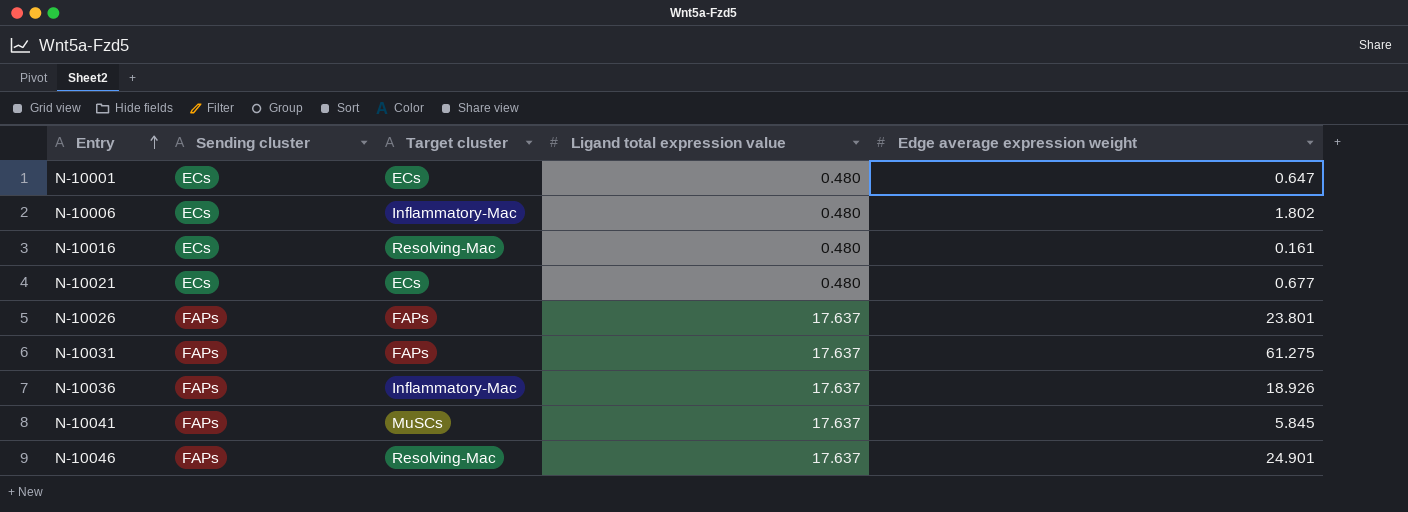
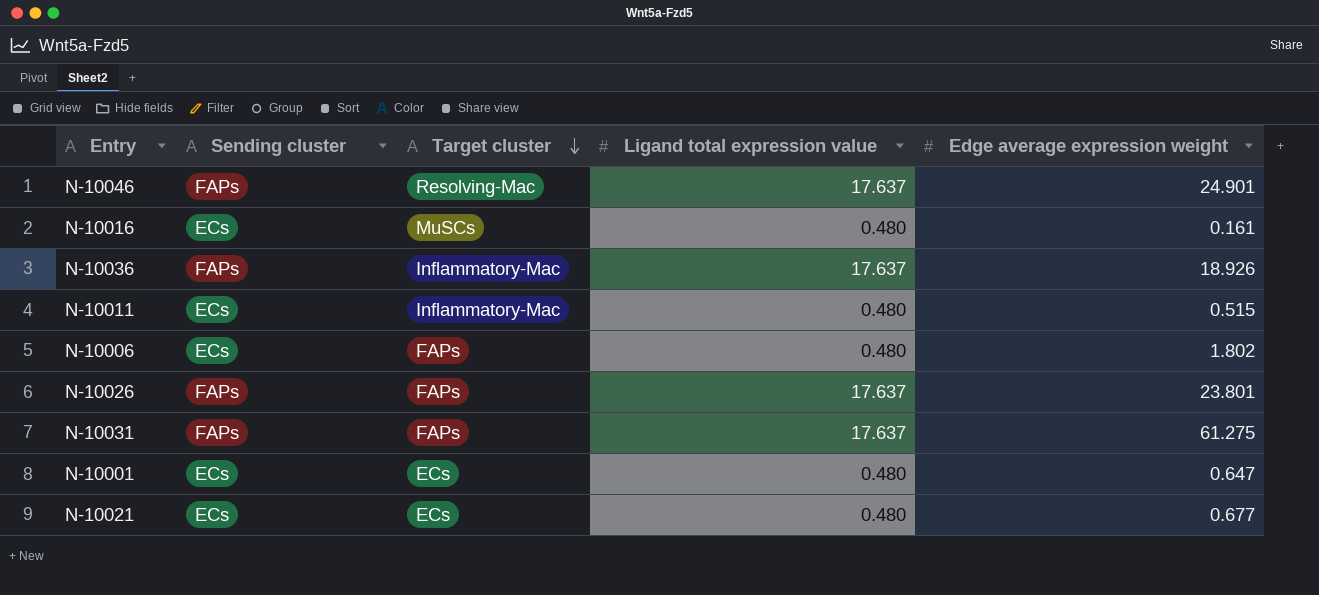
row order: Entry ascending -> Target cluster descending
row N-10041: FAPs | MuSCs | 17.637 | 5.845 -> none
N-10016 | Target cluster: Resolving-Mac -> MuSCs
row N-10011: none -> ECs | Inflammatory-Mac | 0.480 | 0.515
N-10006 | Target cluster: Inflammatory-Mac -> FAPs

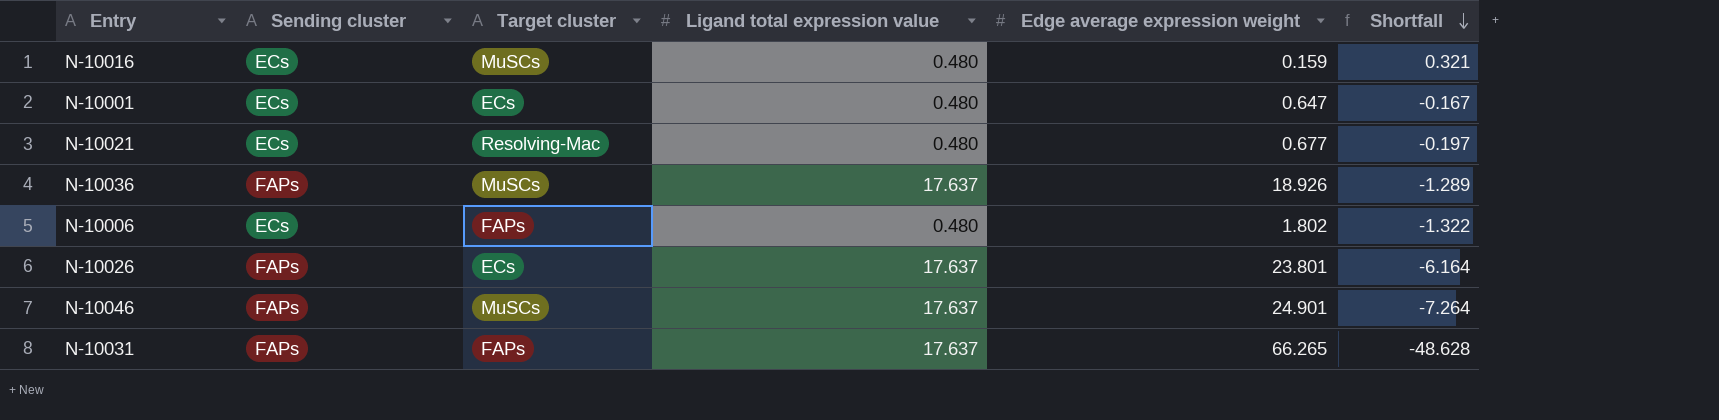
row order: Target cluster descending -> Shortfall descending
column Shortfall | formula: none -> [Ligand total expression value] - [Edge average expression weight]
row N-10011: ECs | Inflammatory-Mac | 0.480 | 0.515 -> none
N-10016 | Edge average expression weight: 0.161 -> 0.159
N-10021 | Target cluster: ECs -> Resolving-Mac
N-10036 | Target cluster: Inflammatory-Mac -> MuSCs
N-10026 | Target cluster: FAPs -> ECs
N-10046 | Target cluster: Resolving-Mac -> MuSCs
N-10031 | Edge average expression weight: 61.275 -> 66.265

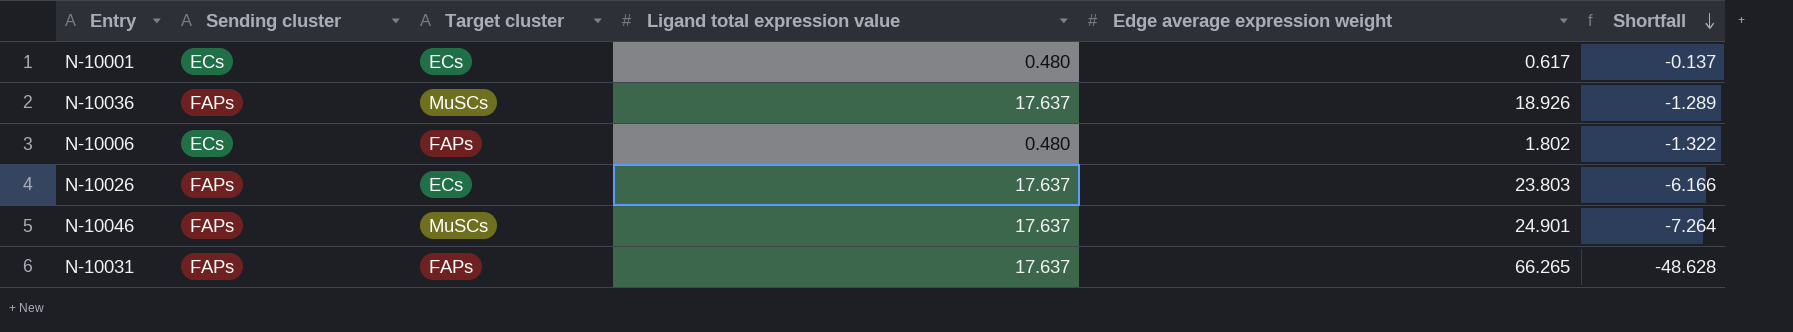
row N-10016: ECs | MuSCs | 0.480 | 0.159 | 0.321 -> none
row N-10021: ECs | Resolving-Mac | 0.480 | 0.677 | -0.197 -> none
N-10001 | Edge average expression weight: 0.647 -> 0.617
N-10001 | Shortfall: -0.167 -> -0.137
N-10026 | Edge average expression weight: 23.801 -> 23.803
N-10026 | Shortfall: -6.164 -> -6.166

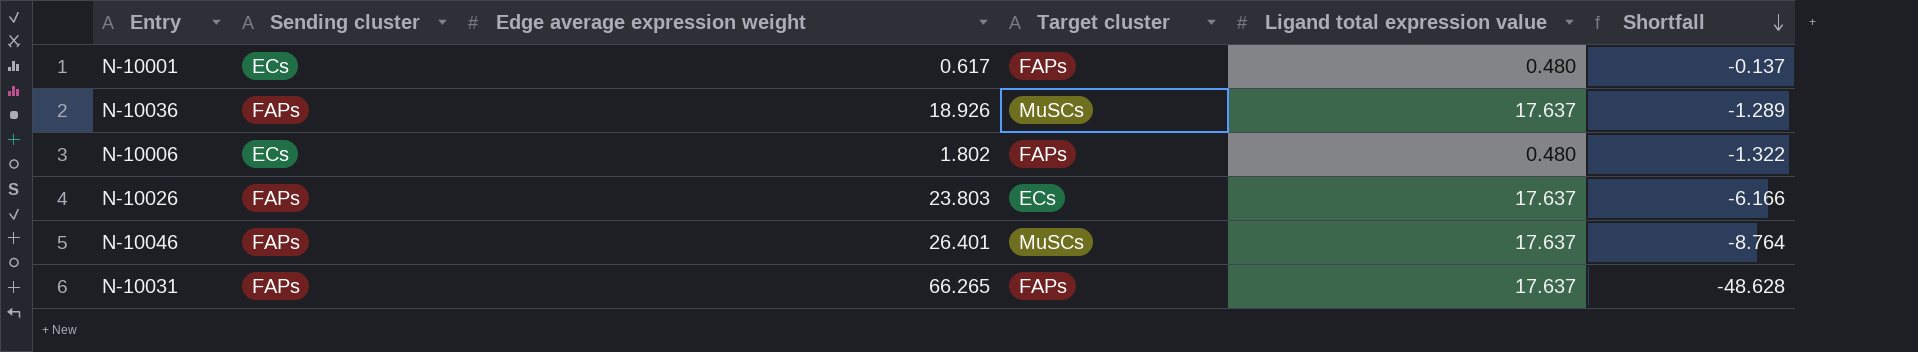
column Edge average expression weight | position: 5 -> 3
N-10001 | Target cluster: ECs -> FAPs
N-10046 | Edge average expression weight: 24.901 -> 26.401
N-10046 | Shortfall: -7.264 -> -8.764

